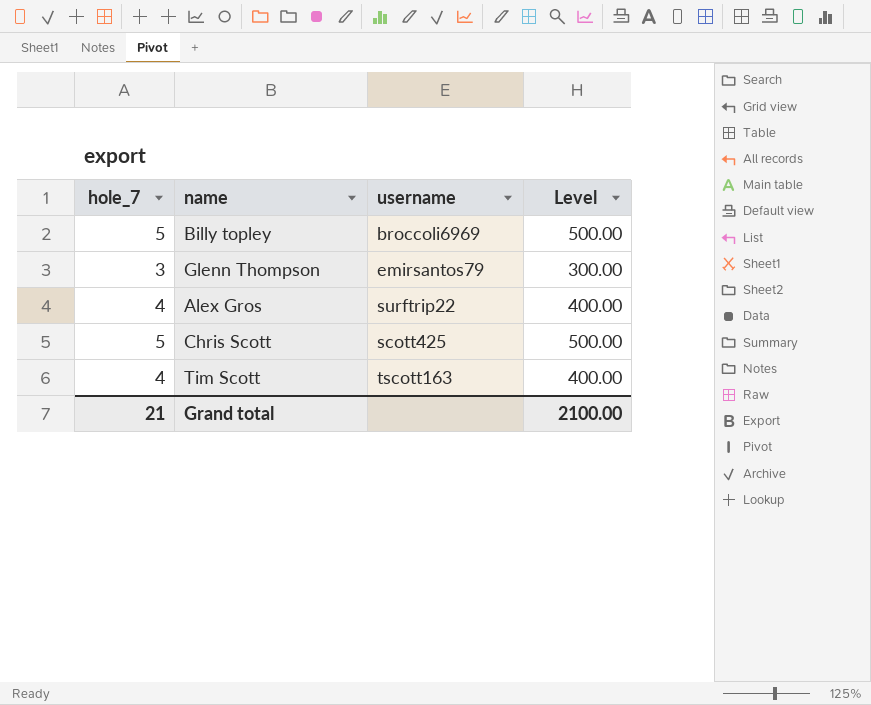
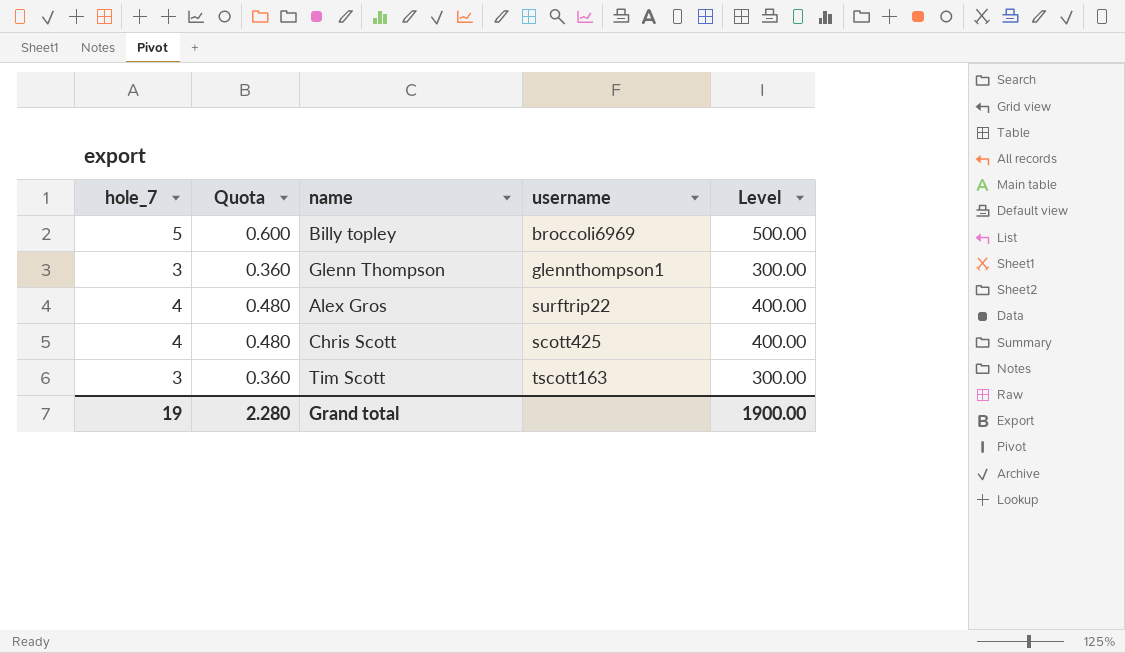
column Quota | formula: none -> [hole_7] * 0.12
Glenn Thompson | username: emirsantos79 -> glennthompson1
Chris Scott | hole_7: 5 -> 4
Chris Scott | Level: 500.00 -> 400.00
Tim Scott | hole_7: 4 -> 3
Tim Scott | Level: 400.00 -> 300.00
Grand total | hole_7: 21 -> 19
Grand total | Level: 2100.00 -> 1900.00

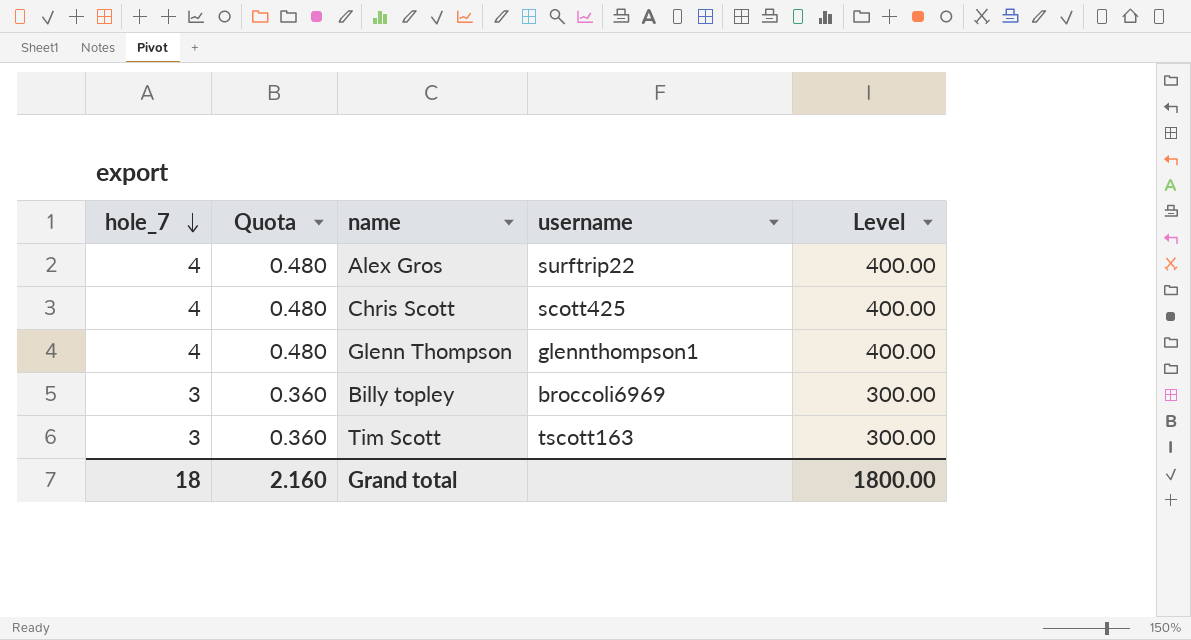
row order: none -> hole_7 descending
Glenn Thompson | hole_7: 3 -> 4
Glenn Thompson | Quota: 0.360 -> 0.480
Glenn Thompson | Level: 300.00 -> 400.00
Billy topley | hole_7: 5 -> 3
Billy topley | Quota: 0.600 -> 0.360
Billy topley | Level: 500.00 -> 300.00
Grand total | hole_7: 19 -> 18
Grand total | Quota: 2.280 -> 2.160
Grand total | Level: 1900.00 -> 1800.00

